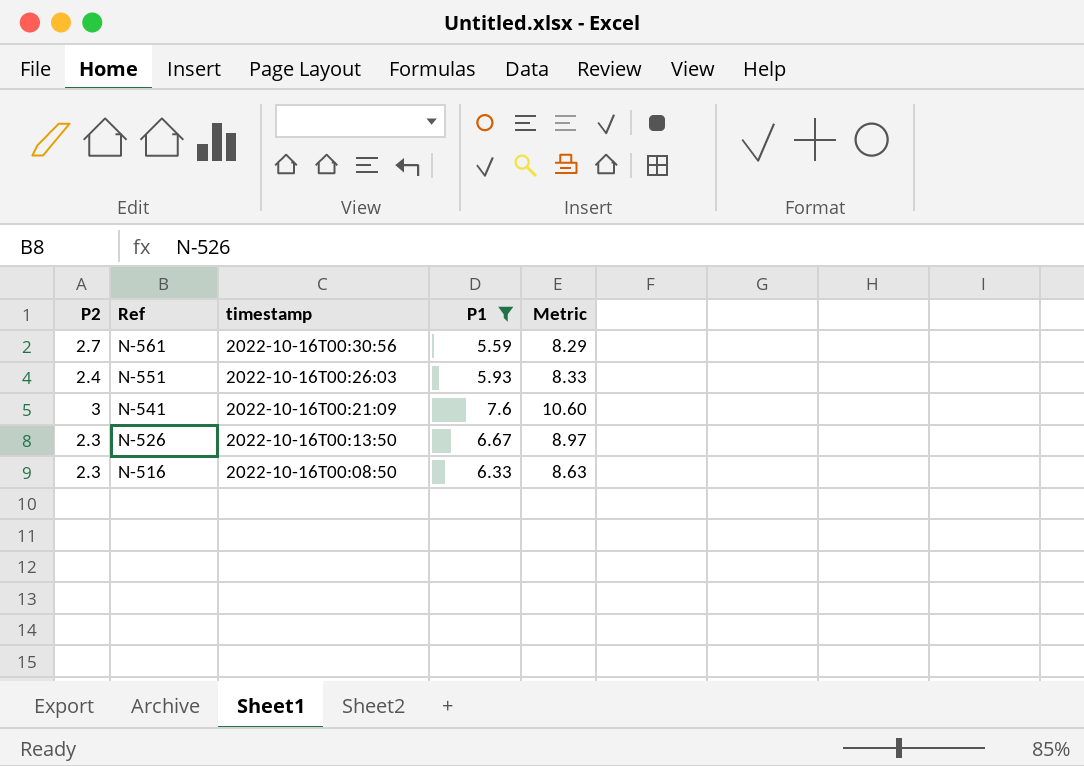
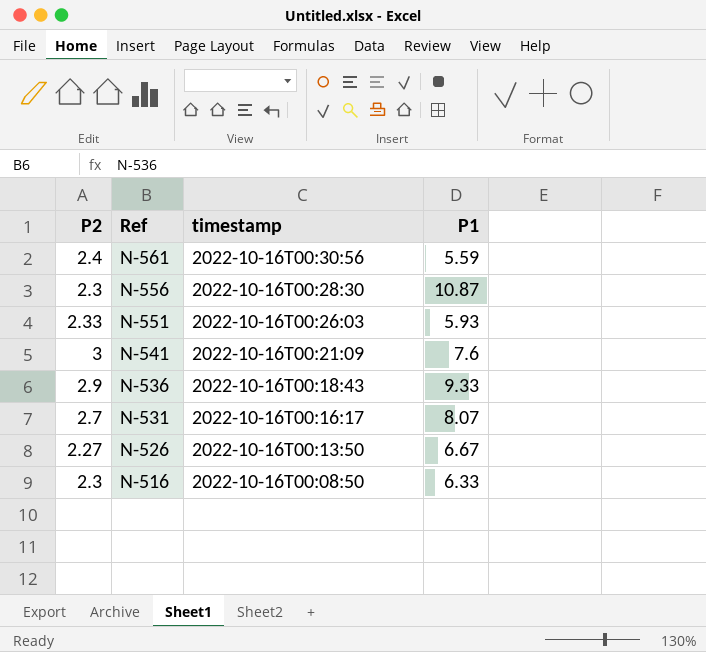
filter: P1 <= 7.6 -> none
column Metric | formula: [P2] + [P1] -> none
N-561 | P2: 2.7 -> 2.4
N-551 | P2: 2.4 -> 2.33
N-526 | P2: 2.3 -> 2.27

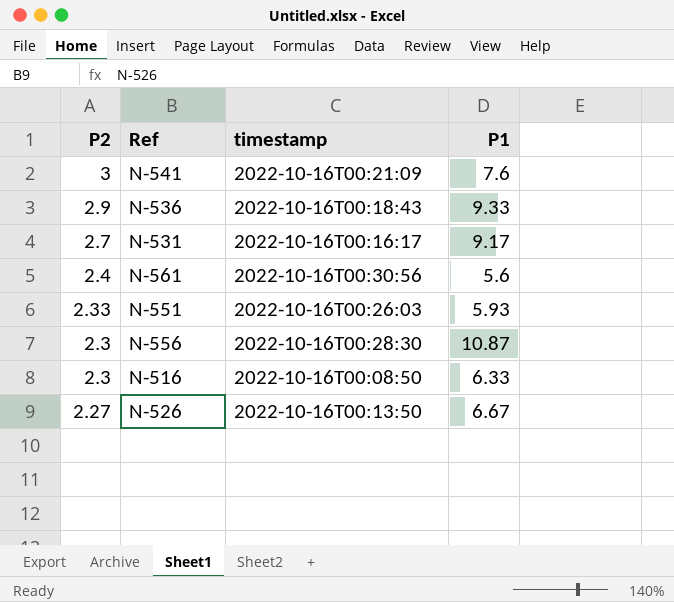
row order: Ref descending -> P2 descending
N-531 | P1: 8.07 -> 9.17
N-561 | P1: 5.59 -> 5.6

